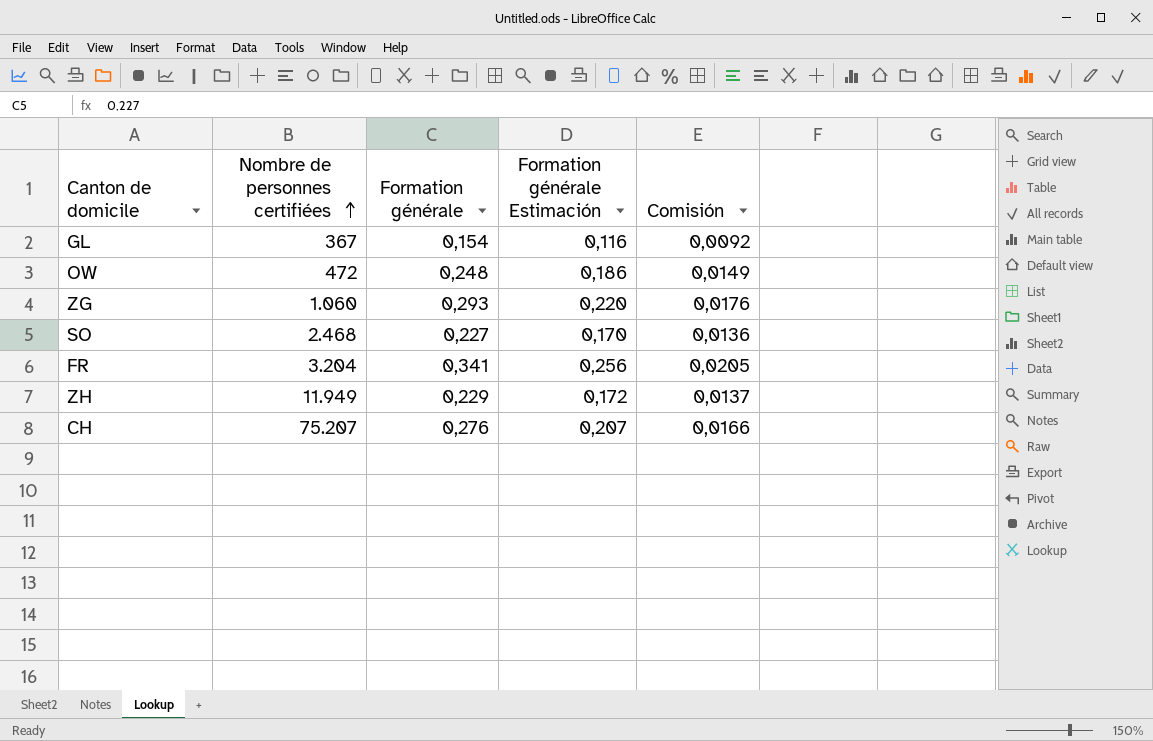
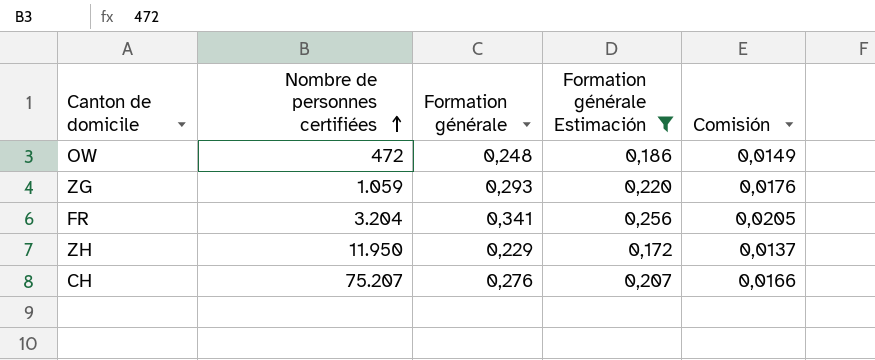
filter: none -> Formation générale Estimación >= 0,172
ZG | Nombre de personnes certifiées: 1.060 -> 1.059
ZH | Nombre de personnes certifiées: 11.949 -> 11.950

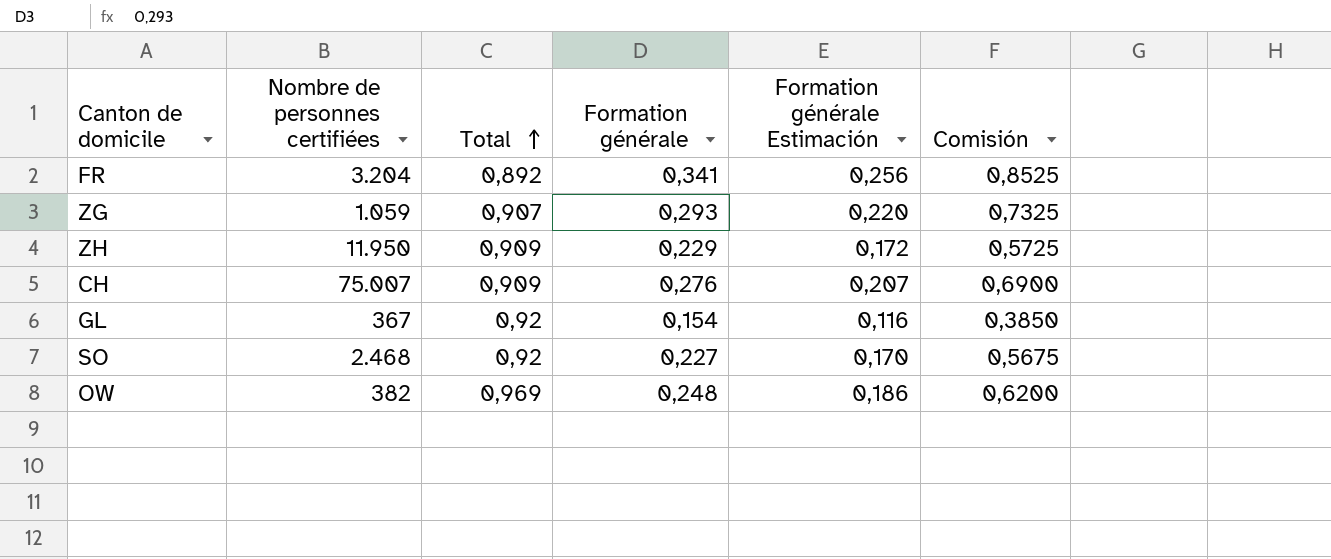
filter: Formation générale Estimación >= 0,172 -> none
row order: Nombre de personnes certifiées ascending -> Total ascending
column Total | position: none -> 3
column Comisión | formula: [Formation générale] * 0,06 -> [Formation générale] * 2,5
CH | Nombre de personnes certifiées: 75.207 -> 75.007
OW | Nombre de personnes certifiées: 472 -> 382

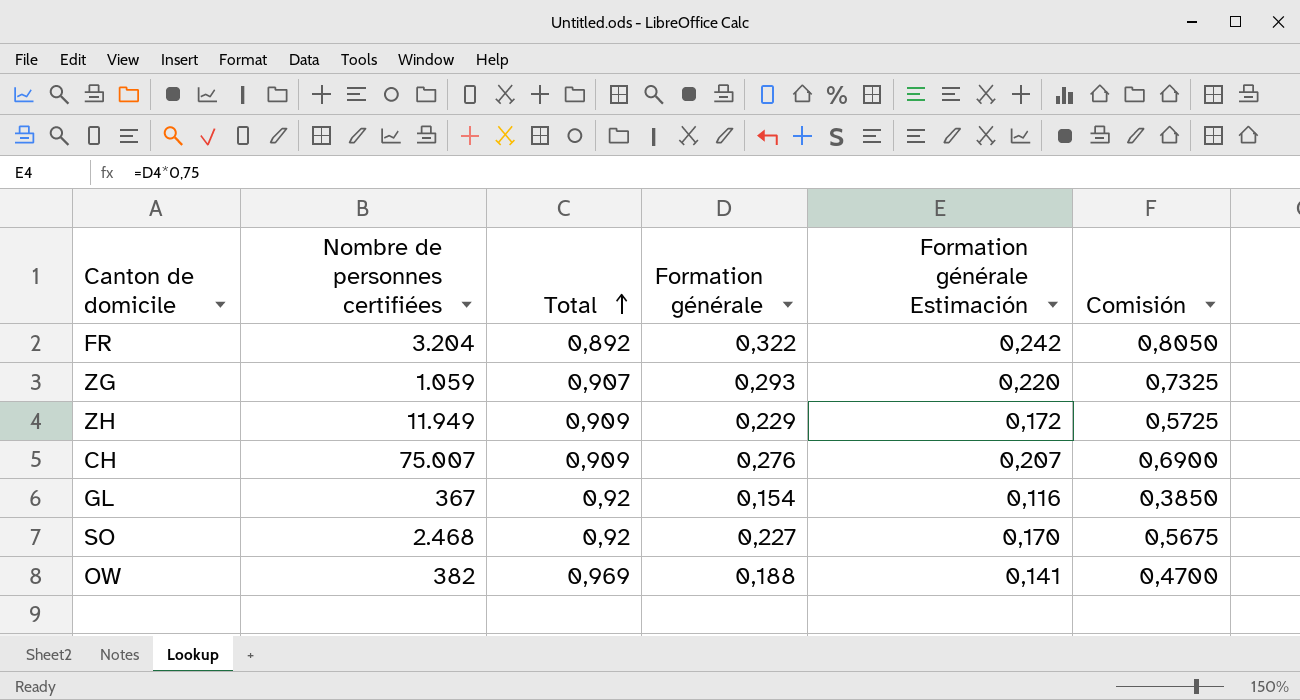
FR | Formation générale: 0,341 -> 0,322
FR | Formation générale Estimación: 0,256 -> 0,242
FR | Comisión: 0,8525 -> 0,8050
ZH | Nombre de personnes certifiées: 11.950 -> 11.949
OW | Formation générale: 0,248 -> 0,188
OW | Formation générale Estimación: 0,186 -> 0,141
OW | Comisión: 0,6200 -> 0,4700

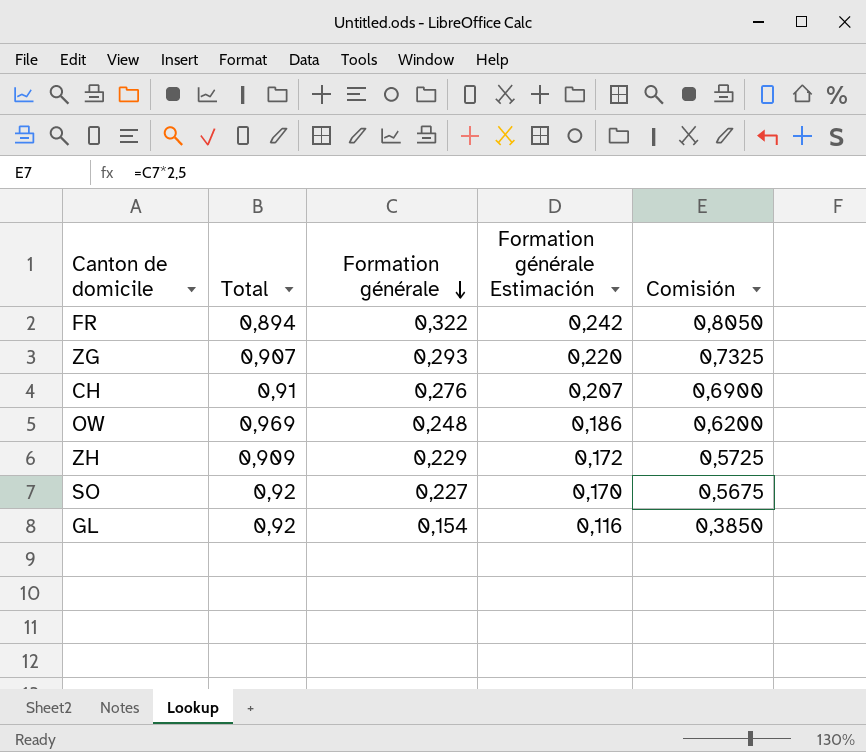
row order: Total ascending -> Formation générale descending
column Nombre de personnes certifiées | position: 2 -> none
FR | Total: 0,892 -> 0,894
CH | Total: 0,909 -> 0,91
OW | Formation générale: 0,188 -> 0,248
OW | Formation générale Estimación: 0,141 -> 0,186
OW | Comisión: 0,4700 -> 0,6200

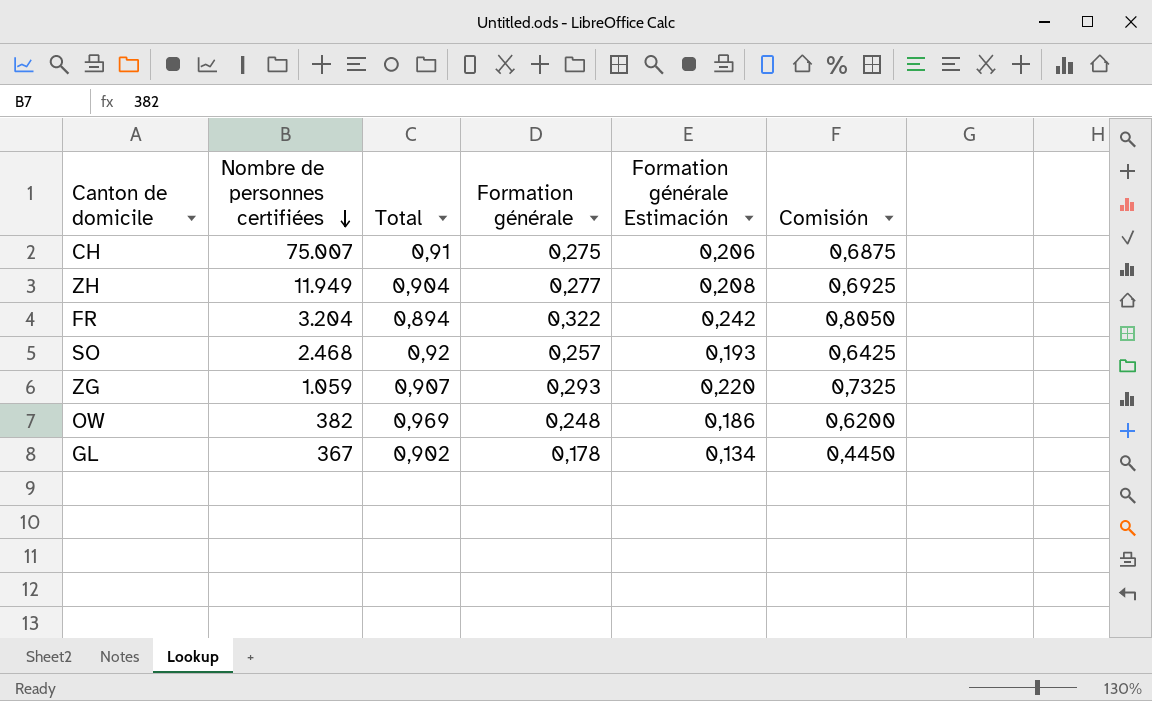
row order: Formation générale descending -> Nombre de personnes certifiées descending
column Nombre de personnes certifiées | position: none -> 2
CH | Formation générale: 0,276 -> 0,275
CH | Formation générale Estimación: 0,207 -> 0,206
CH | Comisión: 0,6900 -> 0,6875
ZH | Total: 0,909 -> 0,904
ZH | Formation générale: 0,229 -> 0,277
ZH | Formation générale Estimación: 0,172 -> 0,208
ZH | Comisión: 0,5725 -> 0,6925
SO | Formation générale: 0,227 -> 0,257
SO | Formation générale Estimación: 0,170 -> 0,193
SO | Comisión: 0,5675 -> 0,6425
GL | Total: 0,92 -> 0,902
GL | Formation générale: 0,154 -> 0,178
GL | Formation générale Estimación: 0,116 -> 0,134
GL | Comisión: 0,3850 -> 0,4450

